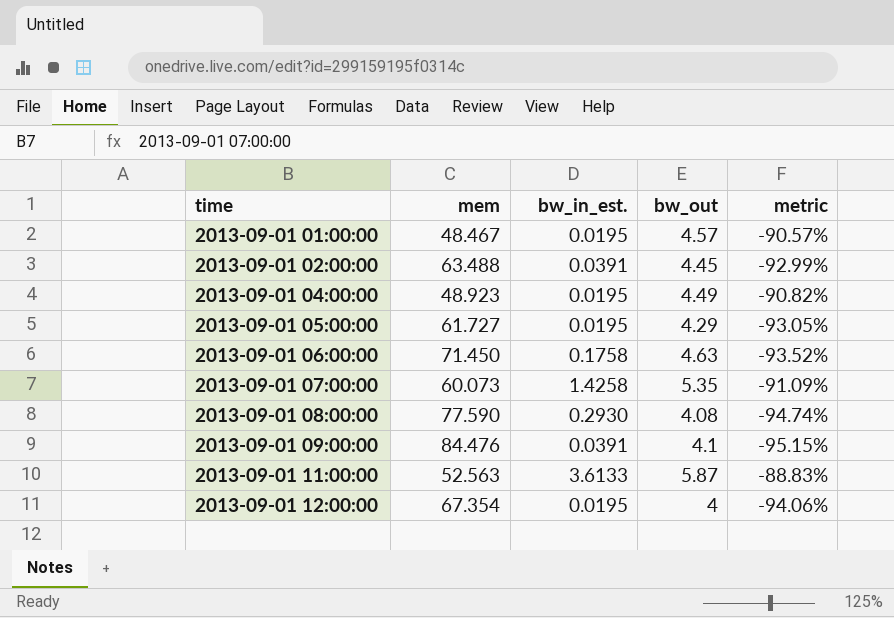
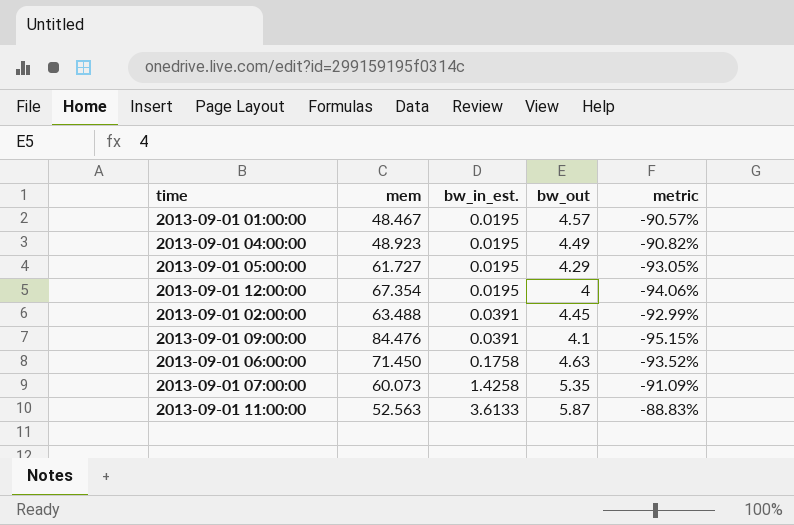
row order: time ascending -> bw_in_est. ascending
row 2013-09-01 08:00:00: 77.590 | 0.2930 | 4.08 | -94.74% -> none

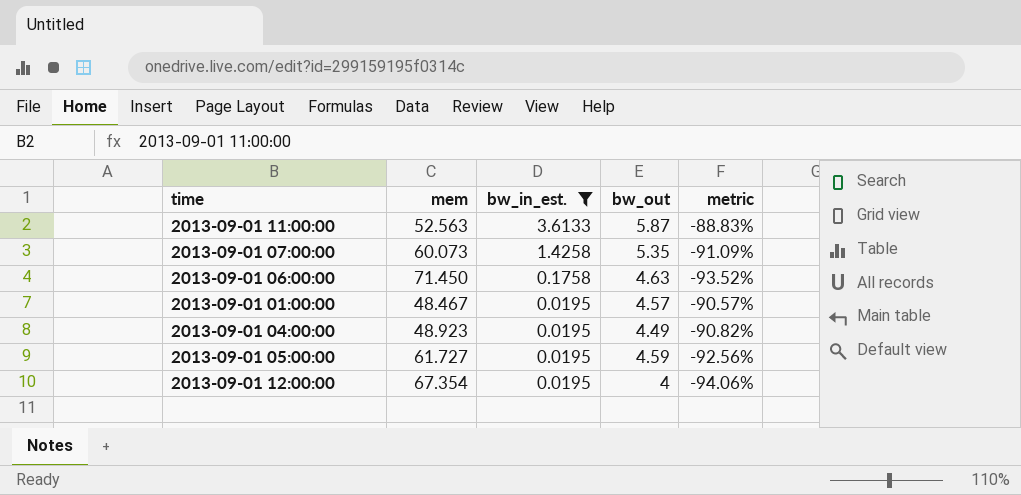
filter: none -> bw_in_est. != 0.0391
row order: bw_in_est. ascending -> bw_in_est. descending
2013-09-01 05:00:00 | bw_out: 4.29 -> 4.59
2013-09-01 05:00:00 | metric: -93.05% -> -92.56%

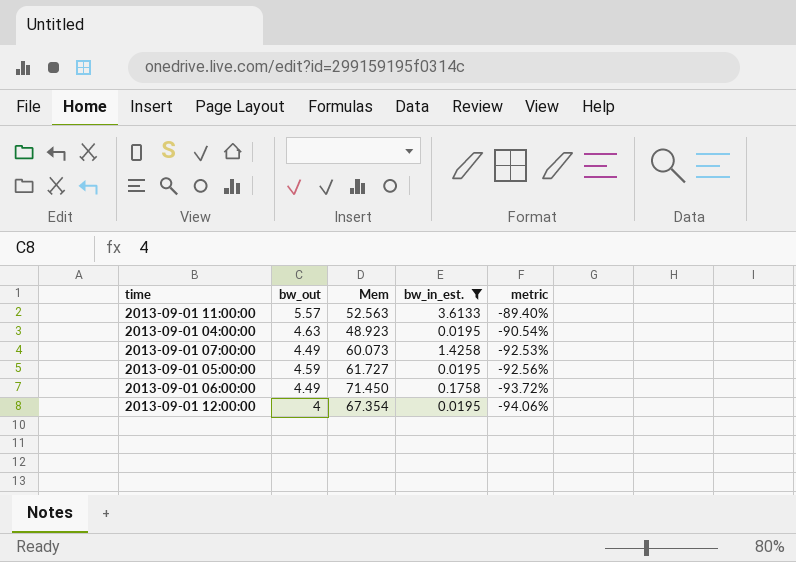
row order: bw_in_est. descending -> metric descending
column bw_out | position: 4 -> 2
column name: mem -> Mem
row 2013-09-01 01:00:00: 48.467 | 0.0195 | 4.57 | -90.57% -> none
2013-09-01 11:00:00 | bw_out: 5.87 -> 5.57
2013-09-01 11:00:00 | metric: -88.83% -> -89.40%
2013-09-01 04:00:00 | bw_out: 4.49 -> 4.63
2013-09-01 04:00:00 | metric: -90.82% -> -90.54%
2013-09-01 07:00:00 | bw_out: 5.35 -> 4.49
2013-09-01 07:00:00 | metric: -91.09% -> -92.53%
2013-09-01 06:00:00 | bw_out: 4.63 -> 4.49
2013-09-01 06:00:00 | metric: -93.52% -> -93.72%

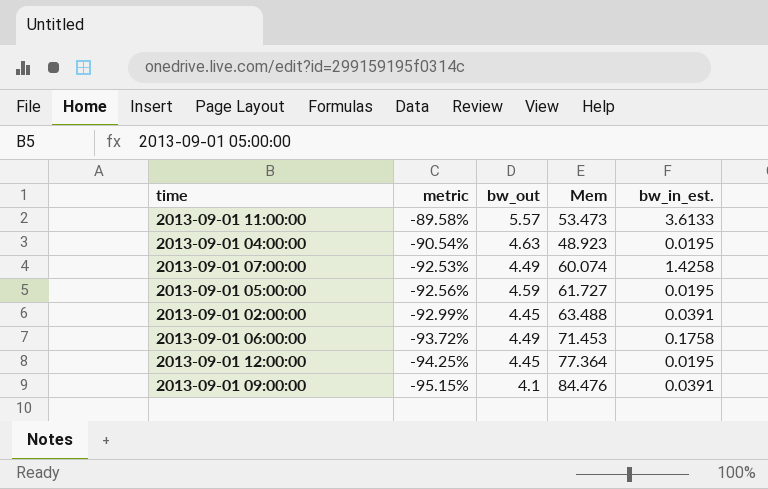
filter: bw_in_est. != 0.0391 -> none
column metric | position: 5 -> 2
2013-09-01 11:00:00 | metric: -89.40% -> -89.58%
2013-09-01 11:00:00 | Mem: 52.563 -> 53.473
2013-09-01 07:00:00 | Mem: 60.073 -> 60.074
2013-09-01 06:00:00 | Mem: 71.450 -> 71.453
2013-09-01 12:00:00 | metric: -94.06% -> -94.25%
2013-09-01 12:00:00 | bw_out: 4 -> 4.45
2013-09-01 12:00:00 | Mem: 67.354 -> 77.364

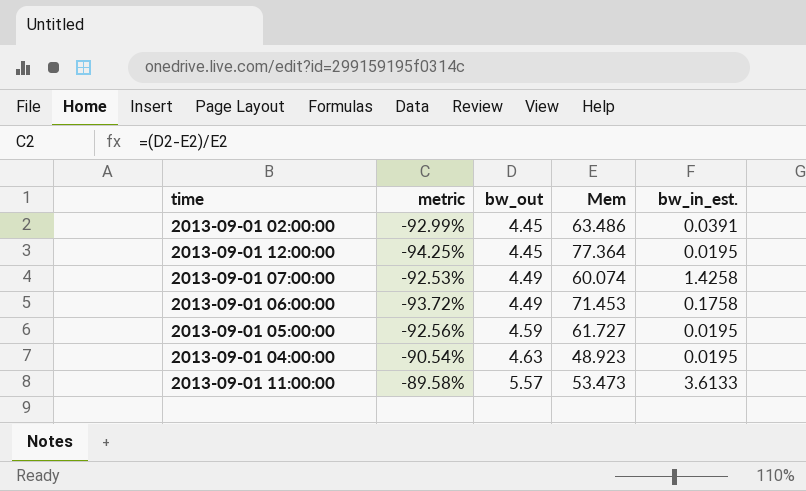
row order: metric descending -> bw_out ascending
row 2013-09-01 09:00:00: -95.15% | 4.1 | 84.476 | 0.0391 -> none
2013-09-01 02:00:00 | Mem: 63.488 -> 63.486

